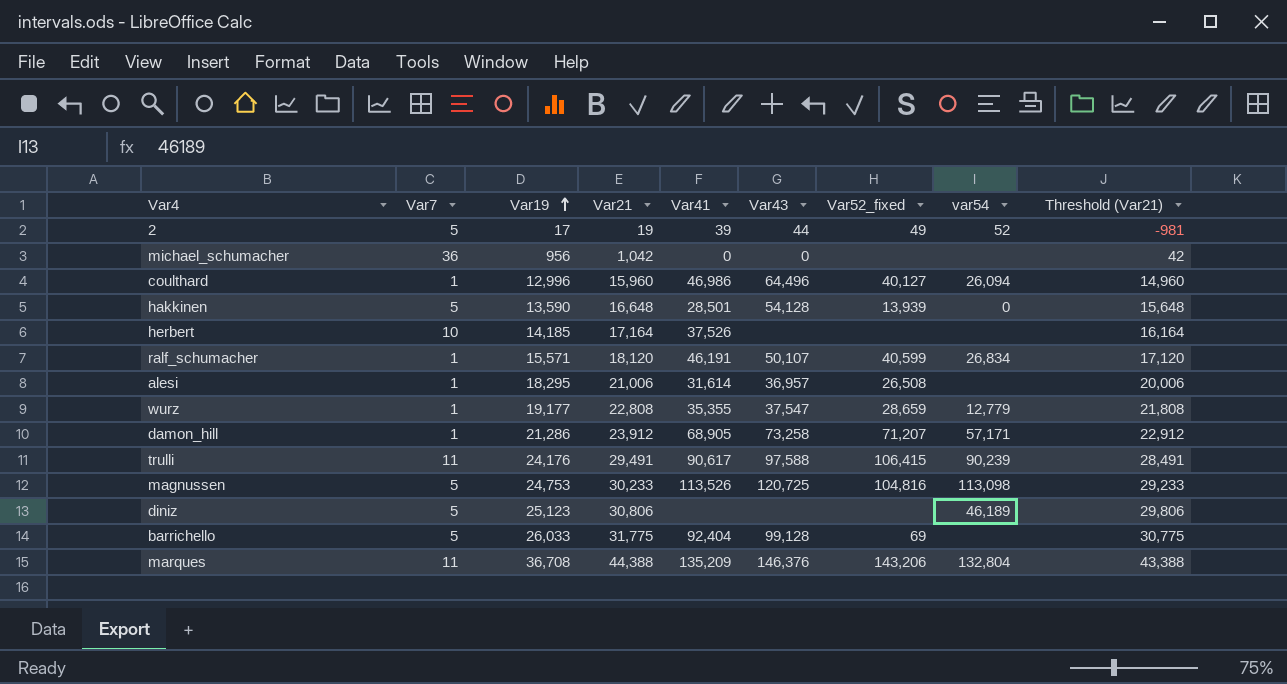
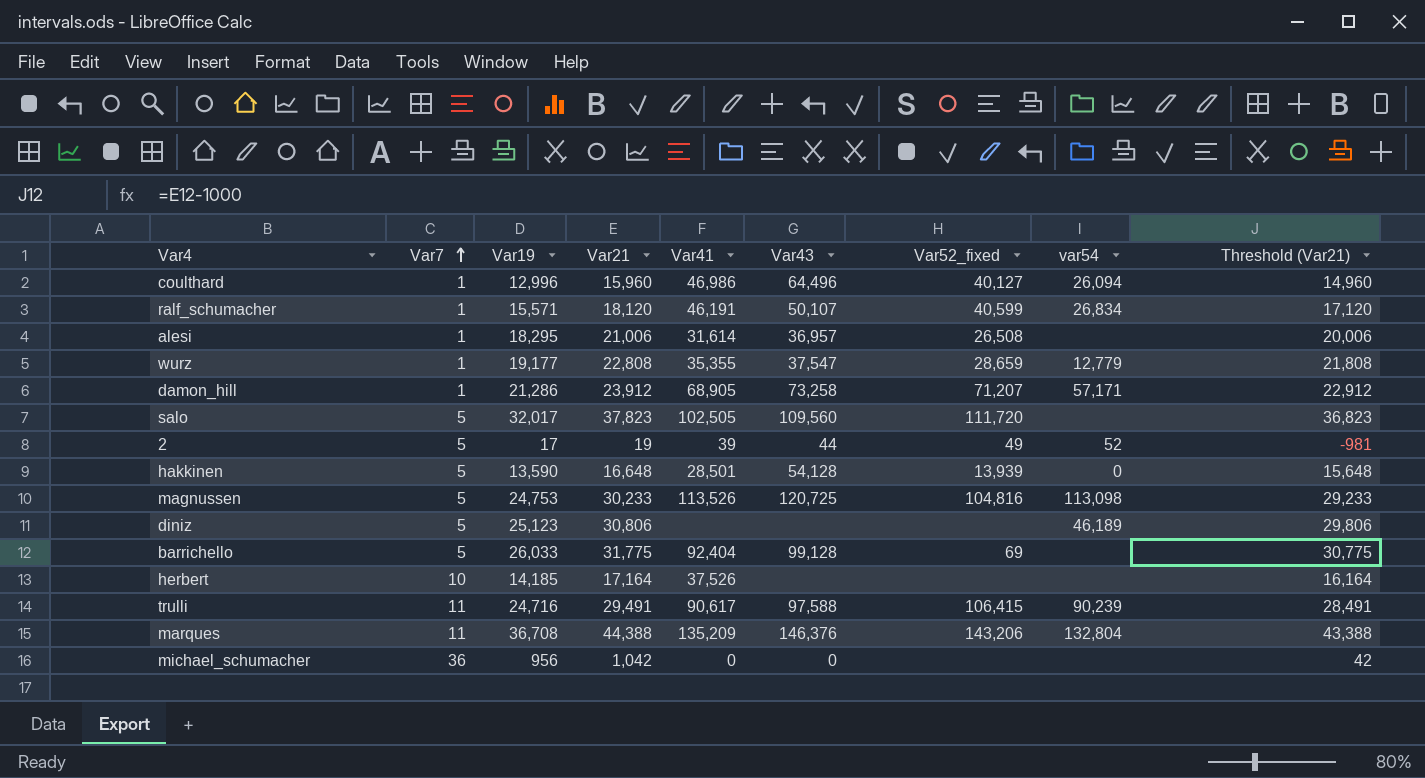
row order: Var19 ascending -> Var7 ascending
row salo: none -> 5 | 32,017 | 37,823 | 102,505 | 109,560 | 111,720 | none | 36,823
trulli | Var19: 24,176 -> 24,716

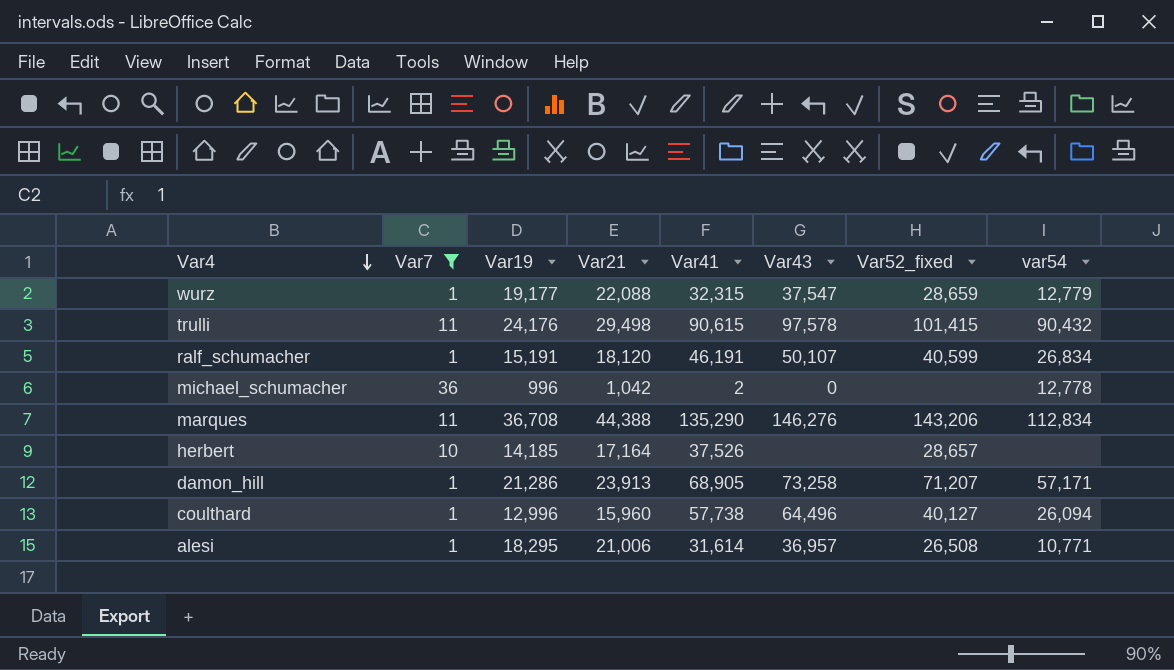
filter: none -> Var7 != 5
row order: Var7 ascending -> Var4 descending
column Threshold (Var21) | formula: [Var21] - 1000 -> none
wurz | Var21: 22,808 -> 22,088
wurz | Var41: 35,355 -> 32,315
trulli | Var19: 24,716 -> 24,176
trulli | Var21: 29,491 -> 29,498
trulli | Var41: 90,617 -> 90,615
trulli | Var43: 97,588 -> 97,578
trulli | Var52_fixed: 106,415 -> 101,415
trulli | var54: 90,239 -> 90,432
ralf_schumacher | Var19: 15,571 -> 15,191
michael_schumacher | Var19: 956 -> 996
michael_schumacher | Var41: 0 -> 2
michael_schumacher | var54: none -> 12,778
marques | Var41: 135,209 -> 135,290
marques | Var43: 146,376 -> 146,276
marques | var54: 132,804 -> 112,834
herbert | Var52_fixed: none -> 28,657
damon_hill | Var21: 23,912 -> 23,913
coulthard | Var41: 46,986 -> 57,738
alesi | var54: none -> 10,771

